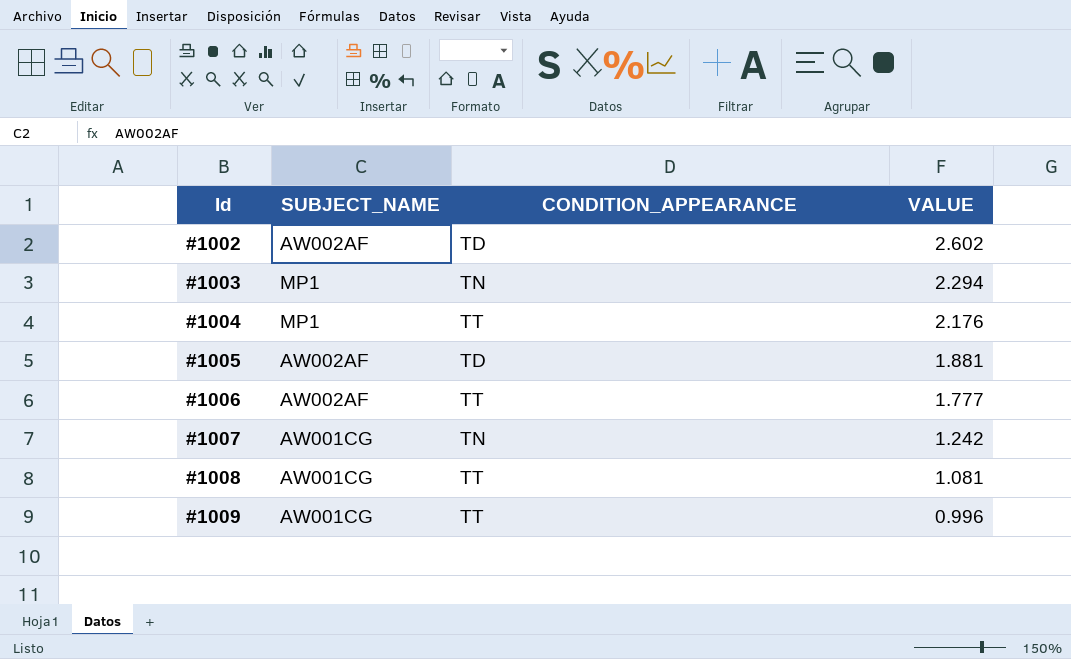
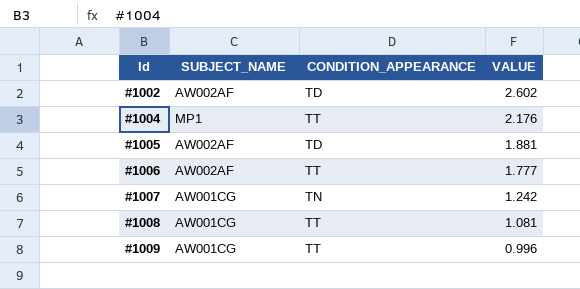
row #1003: MP1 | TN | 2.294 -> none

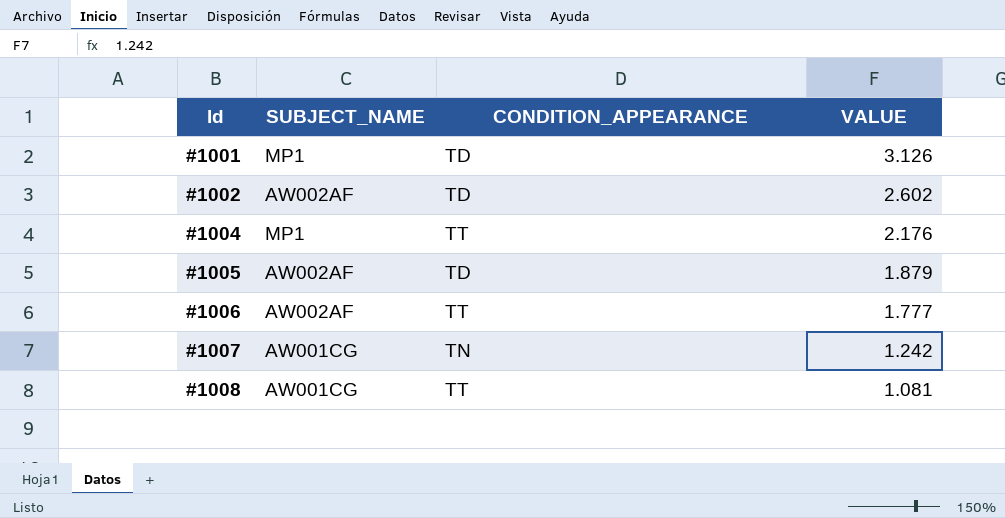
row #1009: AW001CG | TT | 0.996 -> none
row #1001: none -> MP1 | TD | 3.126
#1005 | VALUE: 1.881 -> 1.879

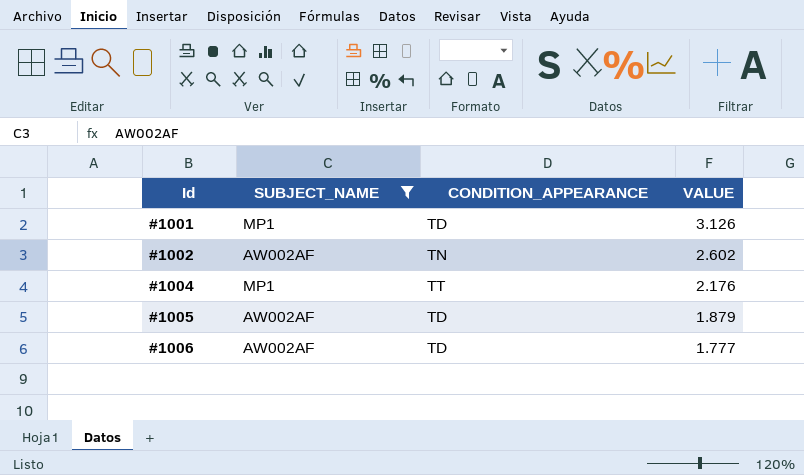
filter: none -> SUBJECT_NAME != AW001CG
#1002 | CONDITION_APPEARANCE: TD -> TN
#1006 | CONDITION_APPEARANCE: TT -> TD

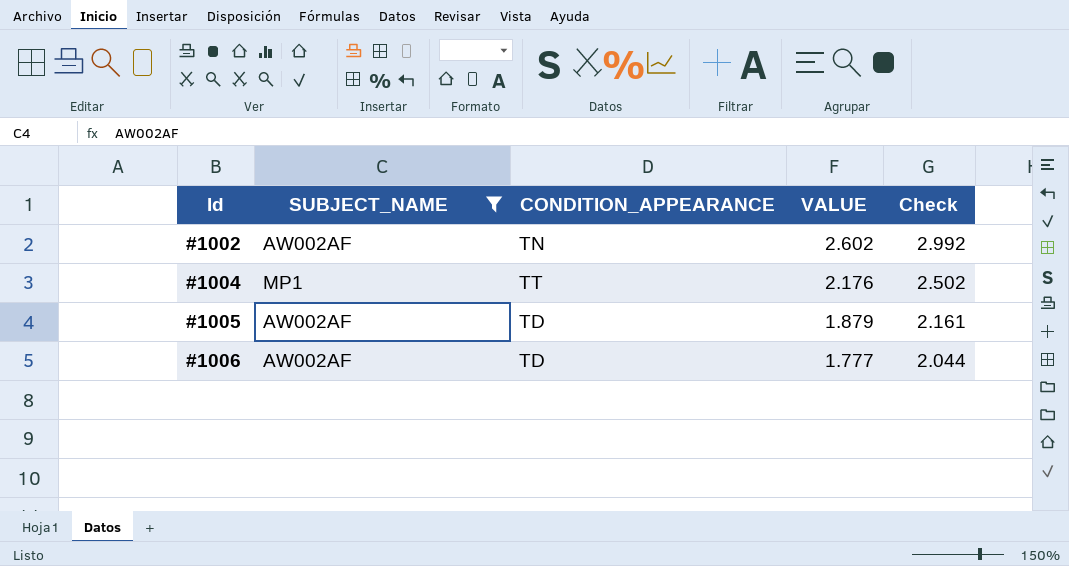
column Check | formula: none -> [VALUE] * 1.15
row #1001: MP1 | TD | 3.126 -> none

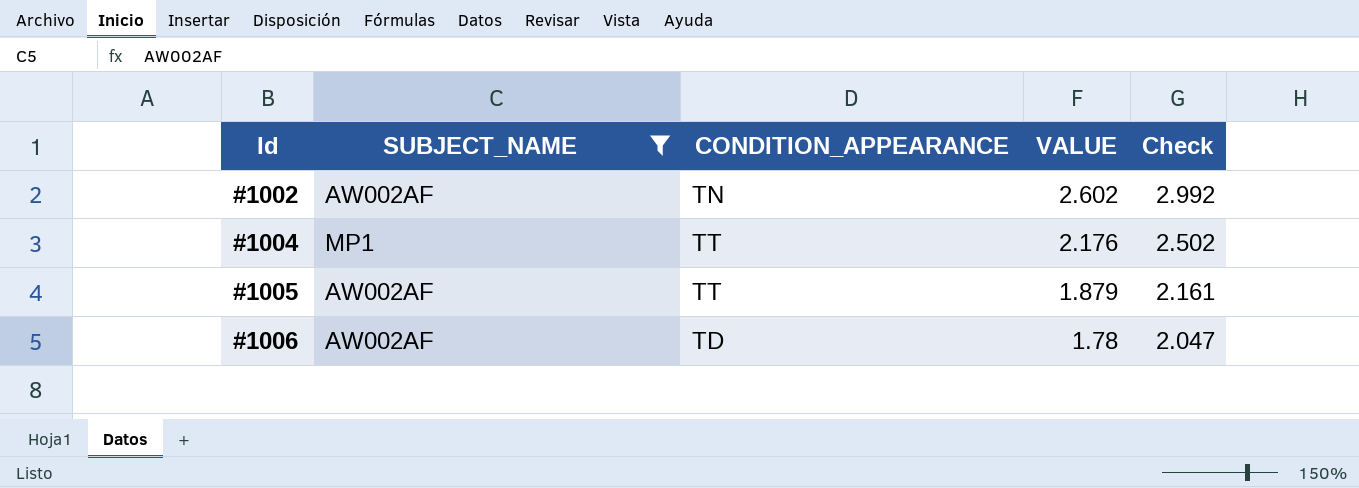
#1005 | CONDITION_APPEARANCE: TD -> TT
#1006 | VALUE: 1.777 -> 1.78
#1006 | Check: 2.044 -> 2.047

